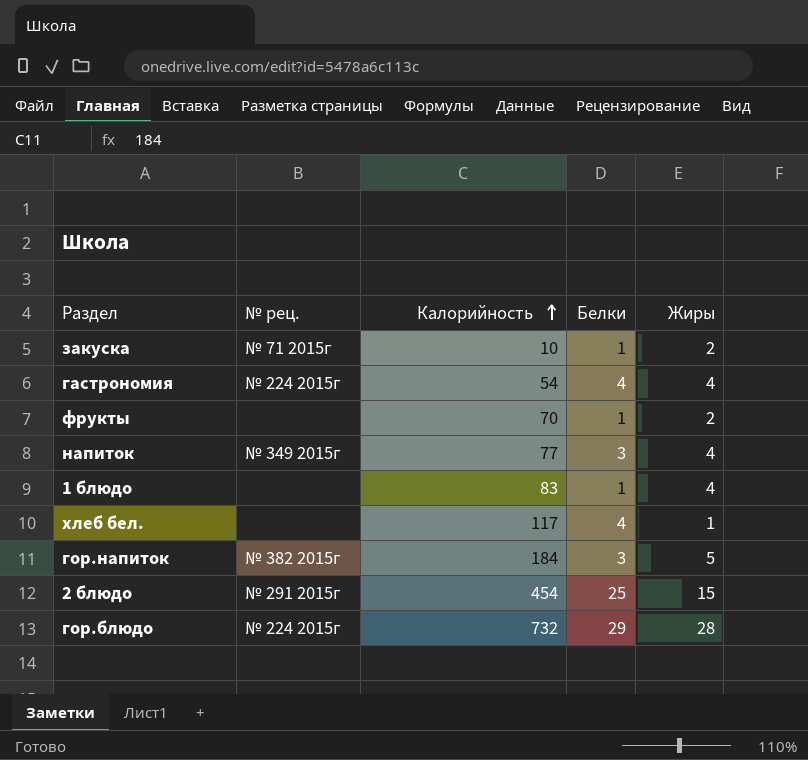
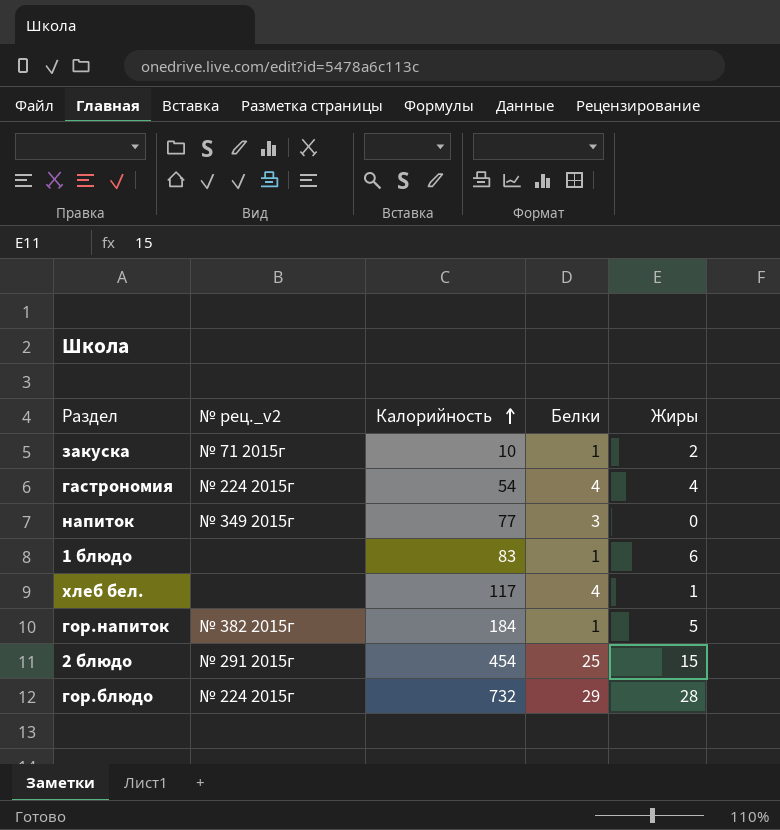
column name: № рец. -> № рец._v2
row фрукты: none | 70 | 1 | 2 -> none
напиток | Жиры: 4 -> 0
1 блюдо | Жиры: 4 -> 6
гор.напиток | Белки: 3 -> 1

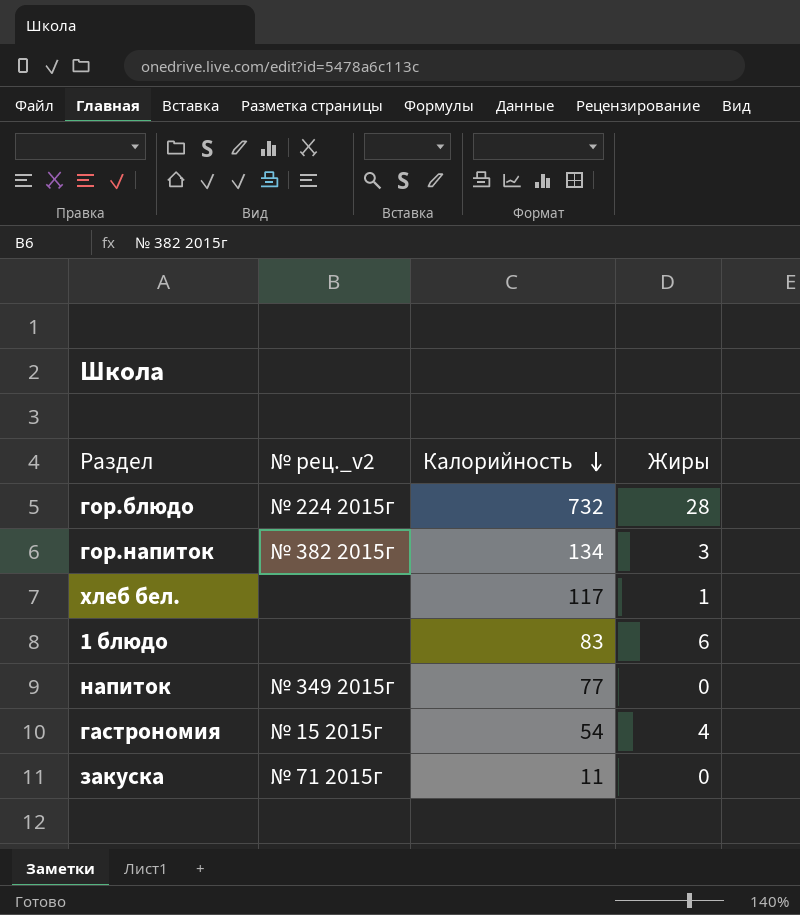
row order: Калорийность ascending -> Калорийность descending
column Белки | position: 4 -> none
row 2 блюдо: № 291 2015г | 454 | 25 | 15 -> none
гор.напиток | Калорийность: 184 -> 134
гор.напиток | Жиры: 5 -> 3
гастрономия | № рец._v2: № 224 2015г -> № 15 2015г
закуска | Калорийность: 10 -> 11
закуска | Жиры: 2 -> 0

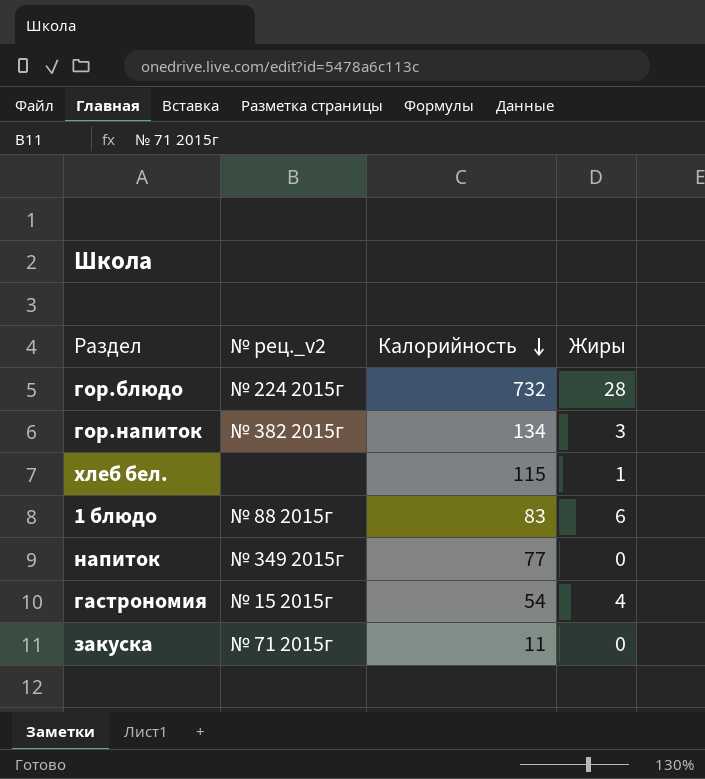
хлеб бел. | Калорийность: 117 -> 115
1 блюдо | № рец._v2: none -> № 88 2015г

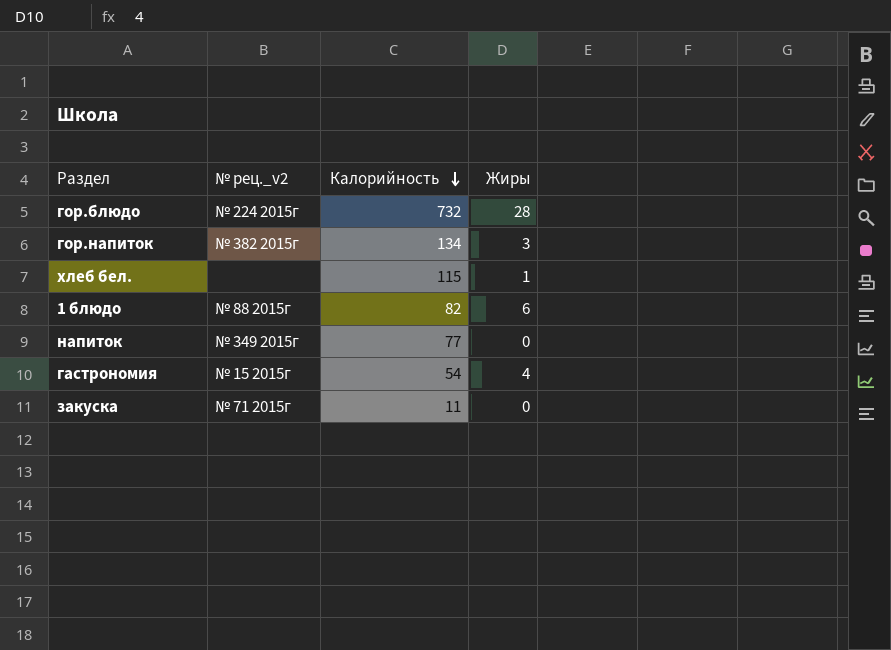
1 блюдо | Калорийность: 83 -> 82

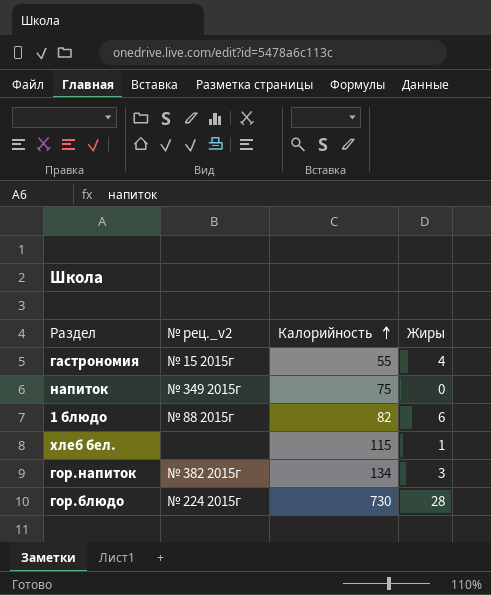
row order: Калорийность descending -> Калорийность ascending
row закуска: № 71 2015г | 11 | 0 -> none
гастрономия | Калорийность: 54 -> 55
напиток | Калорийность: 77 -> 75
гор.блюдо | Калорийность: 732 -> 730

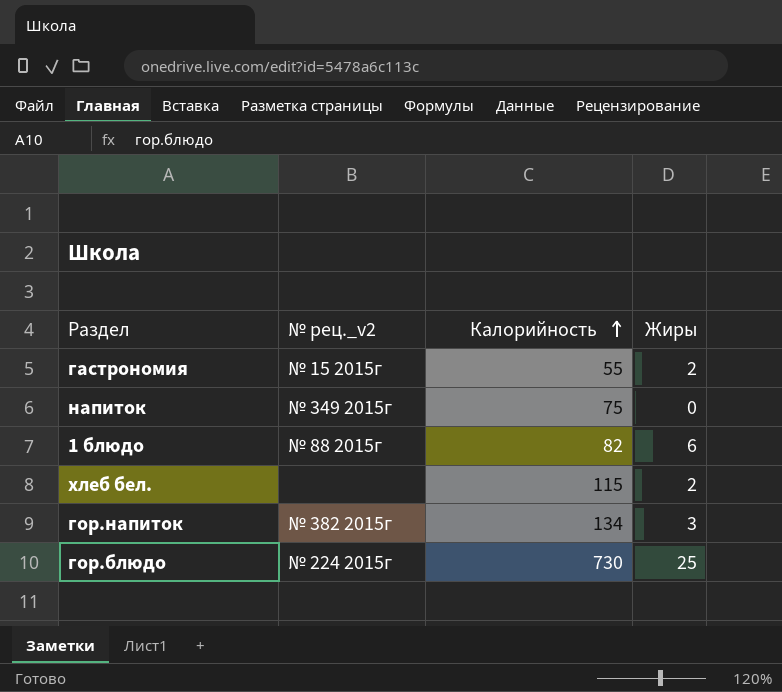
гастрономия | Жиры: 4 -> 2
хлеб бел. | Жиры: 1 -> 2
гор.блюдо | Жиры: 28 -> 25

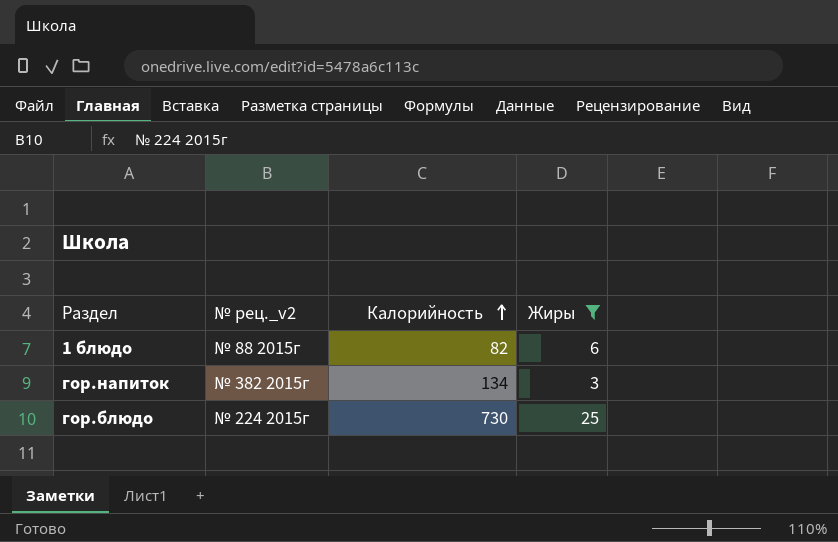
filter: none -> Жиры >= 3

